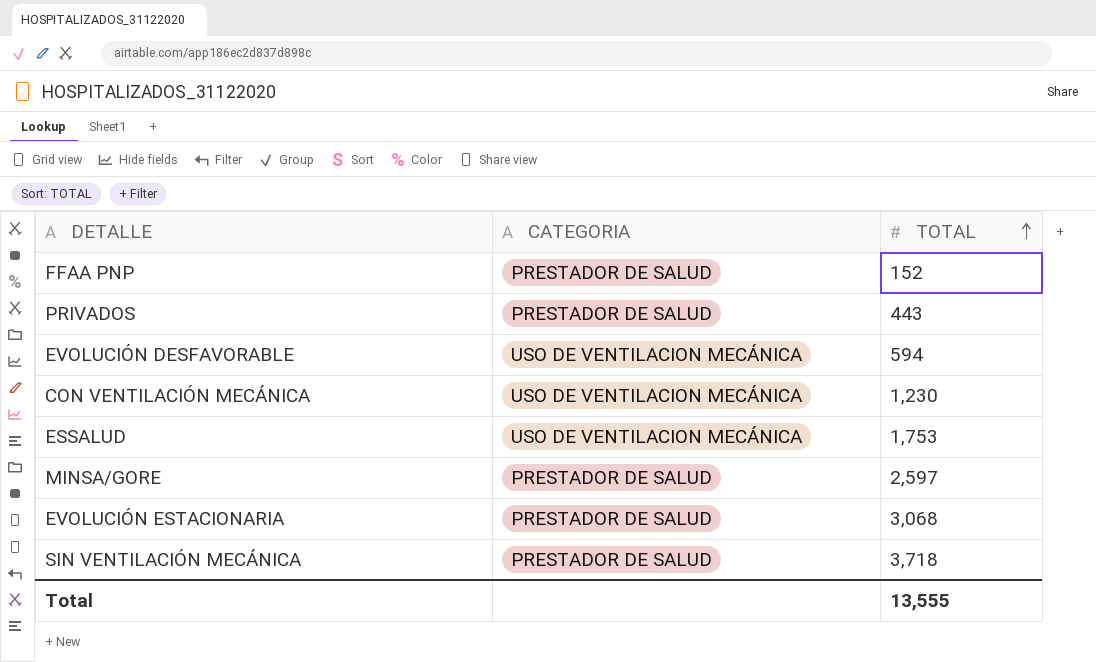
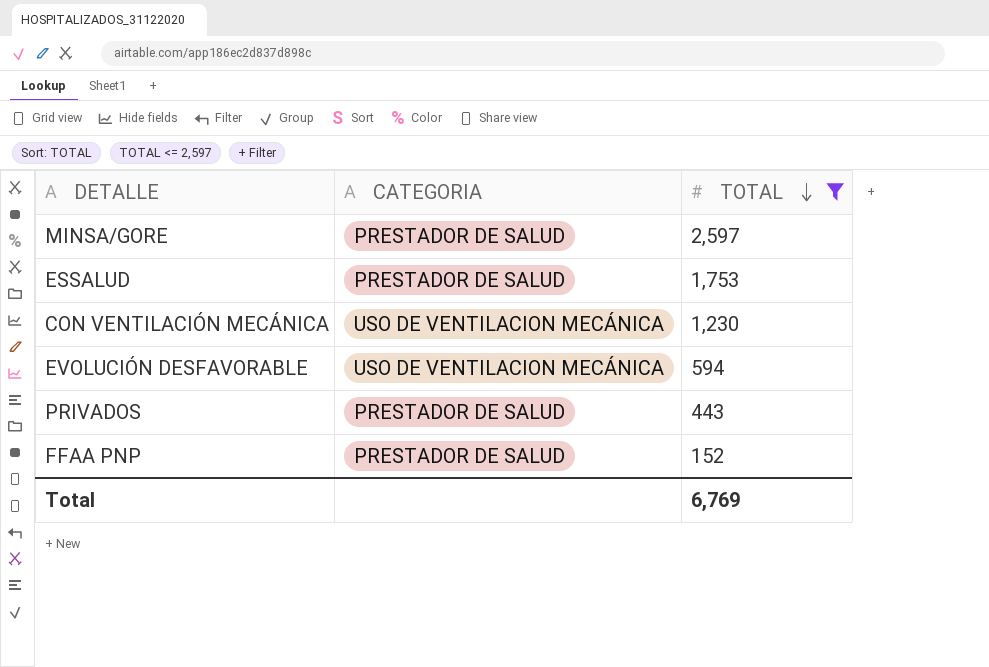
filter: none -> TOTAL <= 2,597
row order: TOTAL ascending -> TOTAL descending
ESSALUD | CATEGORIA: USO DE VENTILACION MECÁNICA -> PRESTADOR DE SALUD
Total | TOTAL: 13,555 -> 6,769

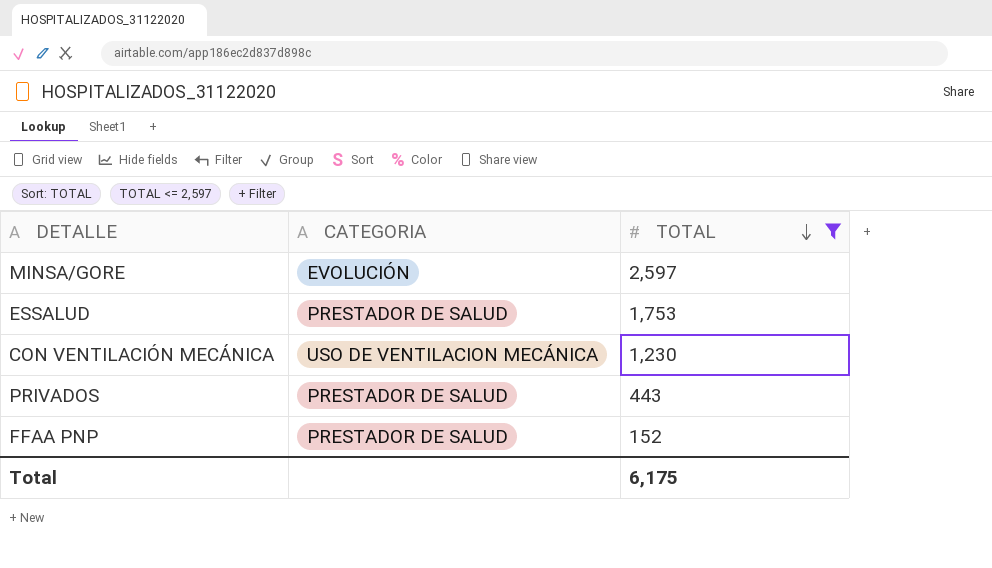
row EVOLUCIÓN DESFAVORABLE: USO DE VENTILACION MECÁNICA | 594 -> none
MINSA/GORE | CATEGORIA: PRESTADOR DE SALUD -> EVOLUCIÓN
Total | TOTAL: 6,769 -> 6,175

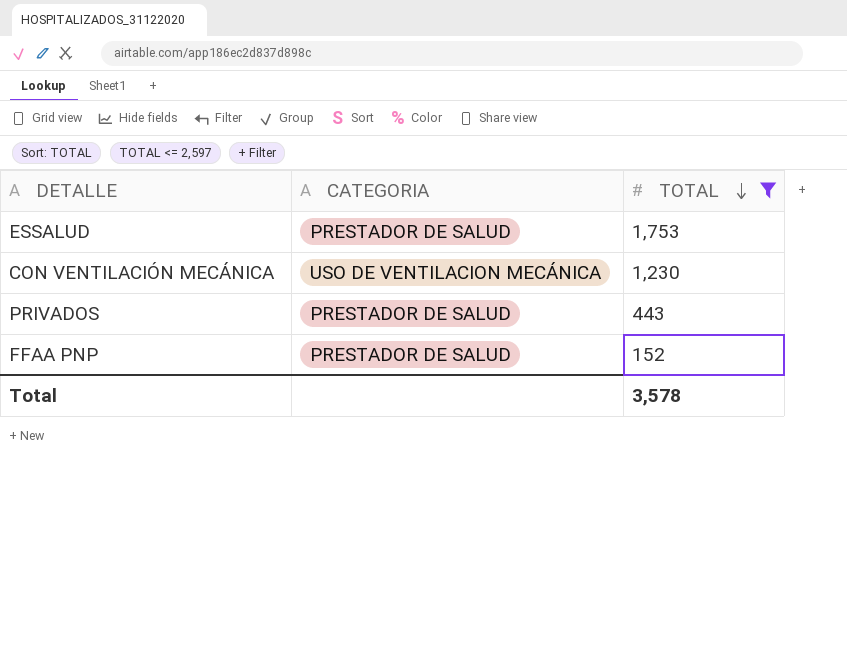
row MINSA/GORE: EVOLUCIÓN | 2,597 -> none
Total | TOTAL: 6,175 -> 3,578

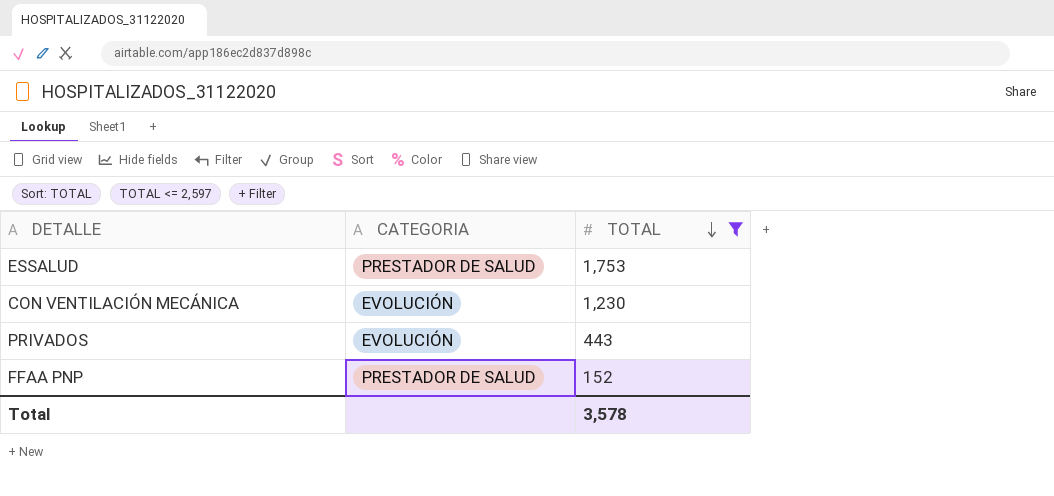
CON VENTILACIÓN MECÁNICA | CATEGORIA: USO DE VENTILACION MECÁNICA -> EVOLUCIÓN
PRIVADOS | CATEGORIA: PRESTADOR DE SALUD -> EVOLUCIÓN

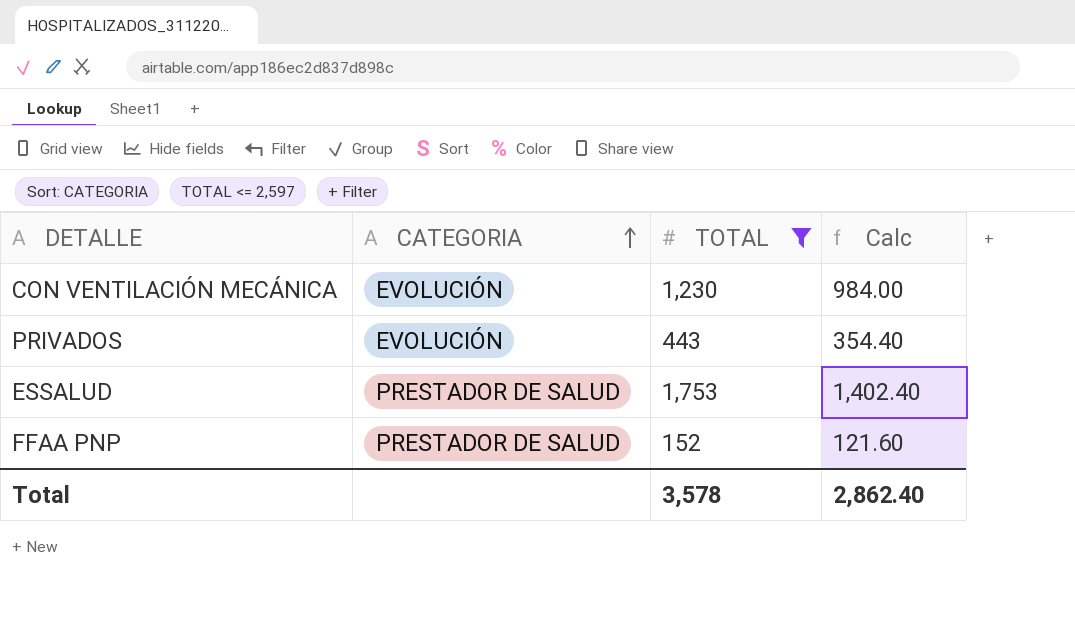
row order: TOTAL descending -> CATEGORIA ascending
column Calc | formula: none -> [TOTAL] * 0.8

